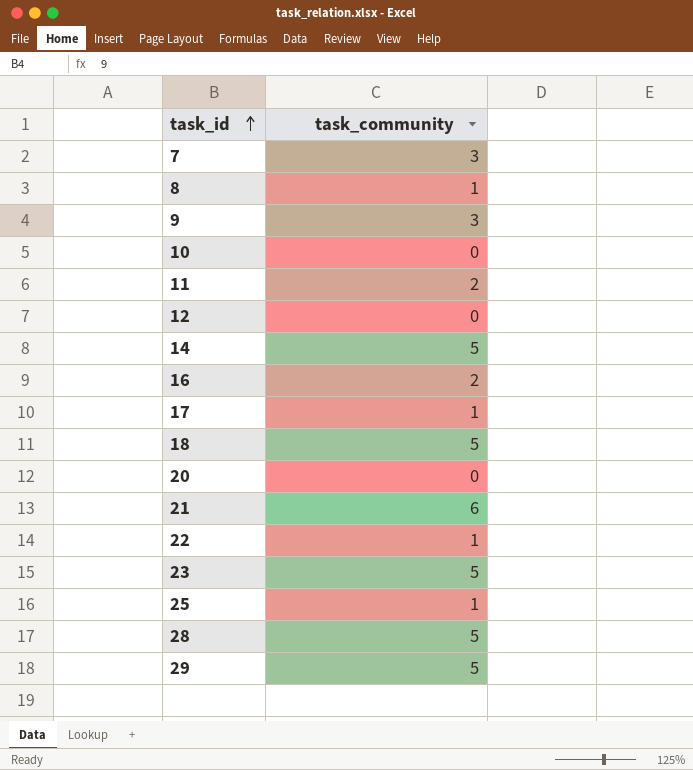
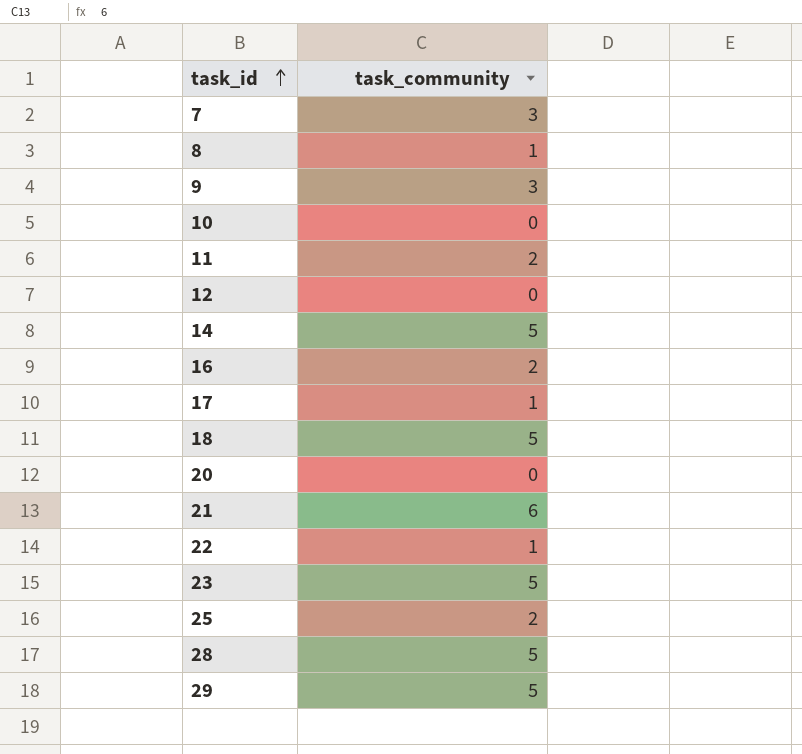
25 | task_community: 1 -> 2

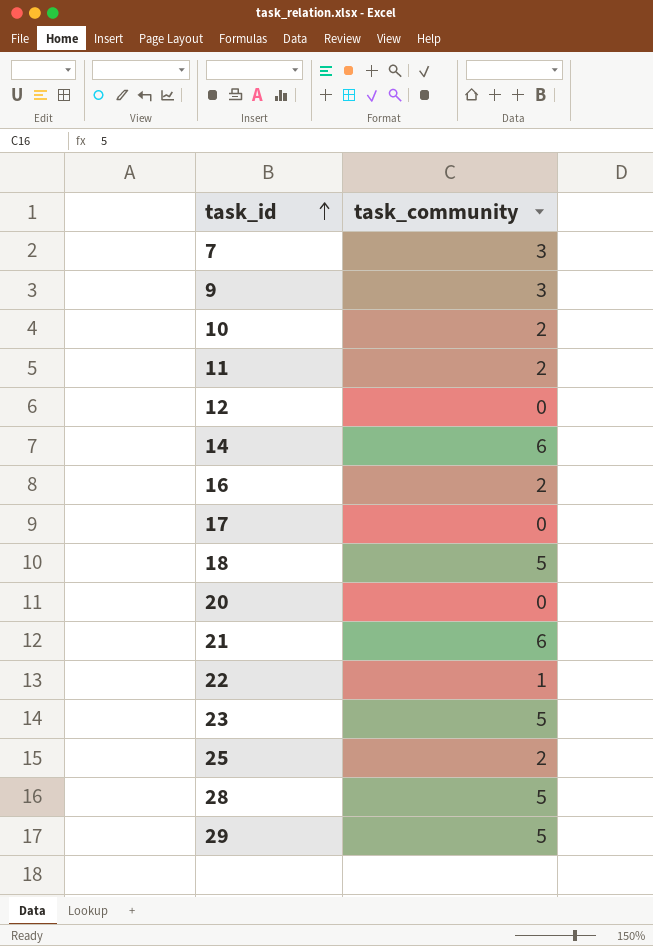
row 8: 1 -> none
10 | task_community: 0 -> 2
14 | task_community: 5 -> 6
17 | task_community: 1 -> 0

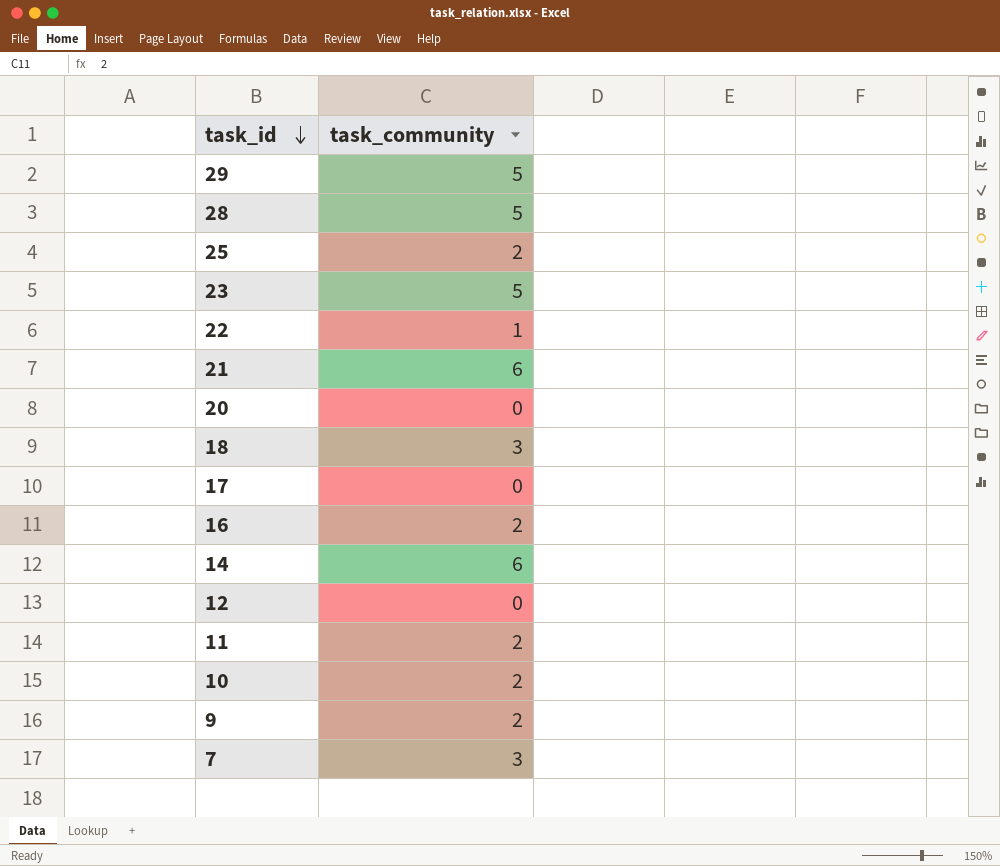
row order: task_id ascending -> task_id descending
18 | task_community: 5 -> 3
9 | task_community: 3 -> 2

